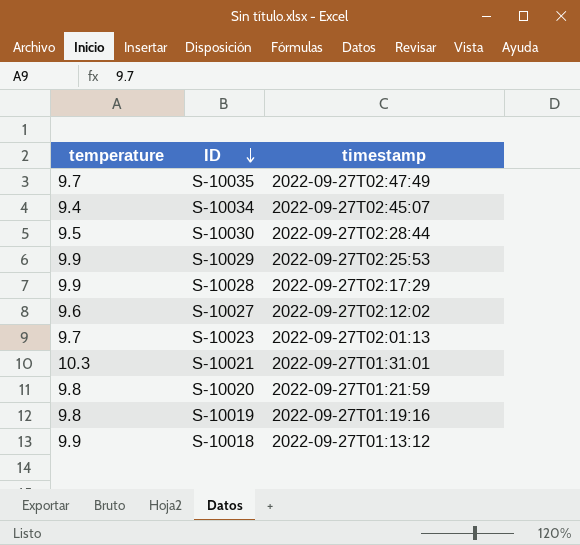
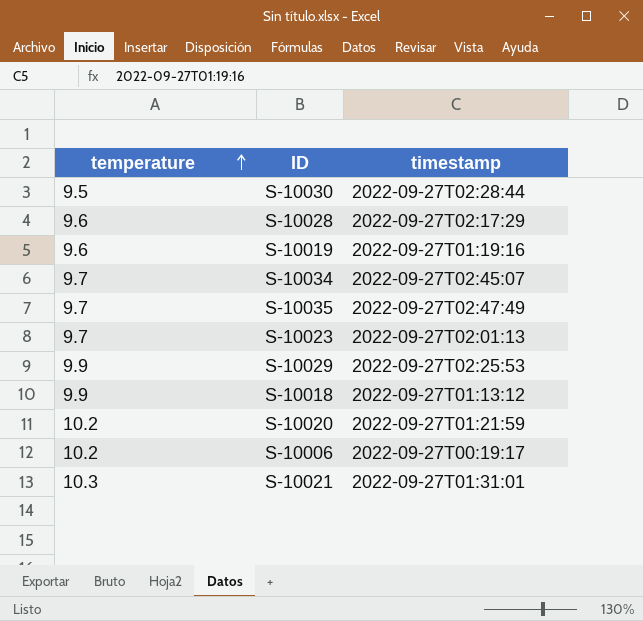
row order: ID descending -> temperature ascending
row S-10027: 9.6 | 2022-09-27T02:12:02 -> none
S-10028 | temperature: 9.9 -> 9.6
S-10019 | temperature: 9.8 -> 9.6
S-10034 | temperature: 9.4 -> 9.7
S-10020 | temperature: 9.8 -> 10.2
row S-10006: none -> 10.2 | 2022-09-27T00:19:17

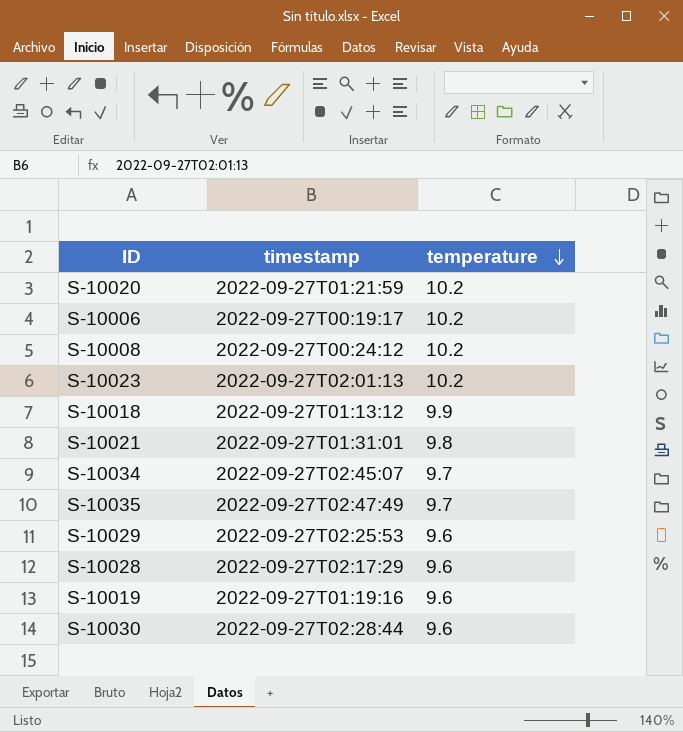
row order: temperature ascending -> temperature descending
column temperature | position: 1 -> 3
row S-10008: none -> 2022-09-27T00:24:12 | 10.2
S-10023 | temperature: 9.7 -> 10.2
S-10021 | temperature: 10.3 -> 9.8
S-10029 | temperature: 9.9 -> 9.6
S-10030 | temperature: 9.5 -> 9.6

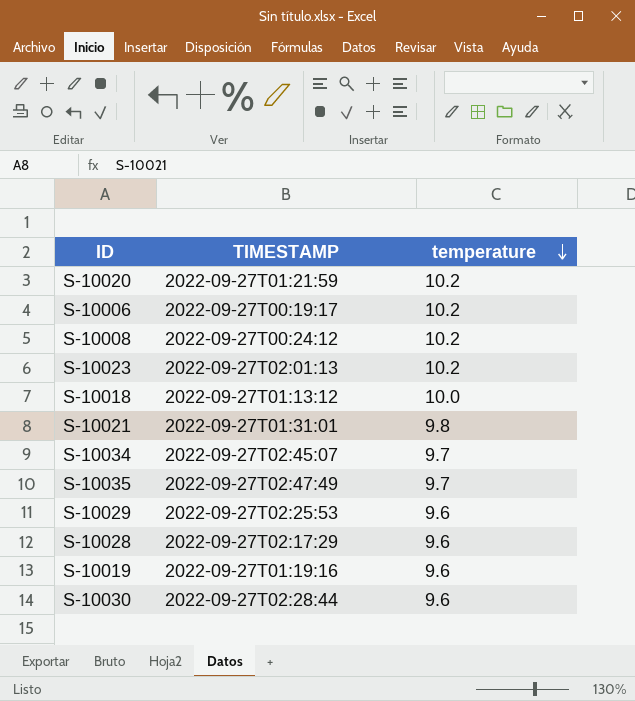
column name: timestamp -> TIMESTAMP
S-10018 | temperature: 9.9 -> 10.0

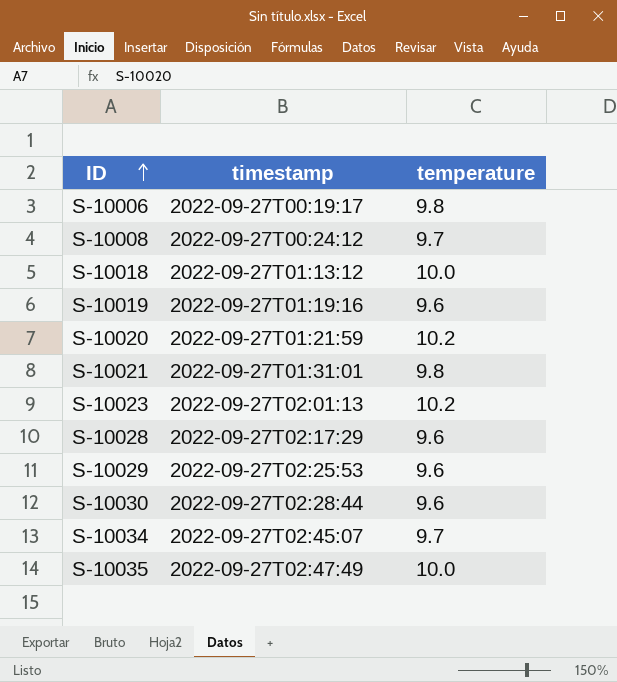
row order: temperature descending -> ID ascending
column name: TIMESTAMP -> timestamp
S-10006 | temperature: 10.2 -> 9.8
S-10008 | temperature: 10.2 -> 9.7
S-10035 | temperature: 9.7 -> 10.0

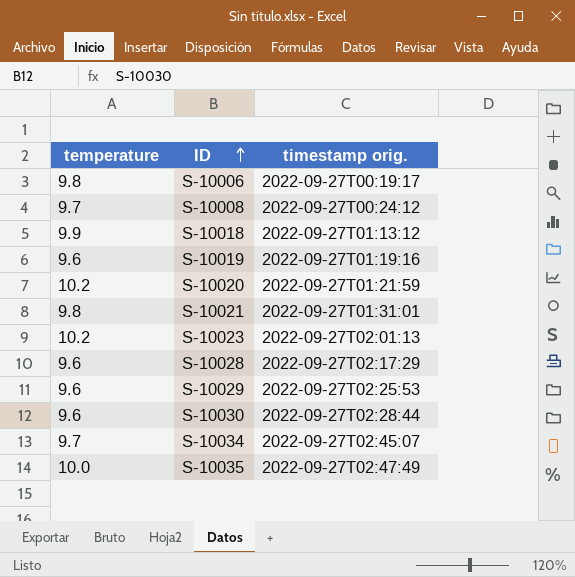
column temperature | position: 3 -> 1
column name: timestamp -> timestamp orig.
S-10018 | temperature: 10.0 -> 9.9

